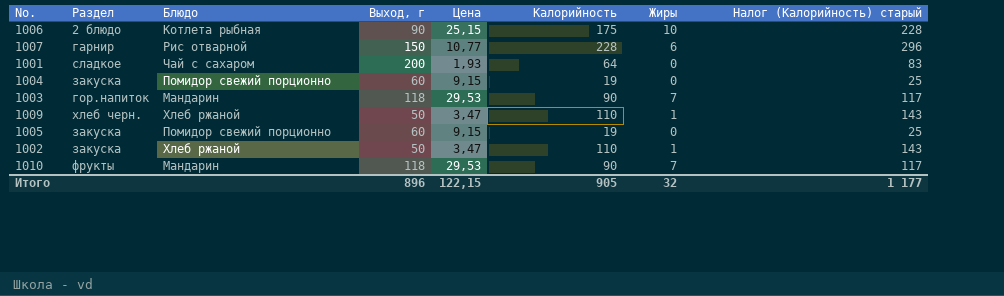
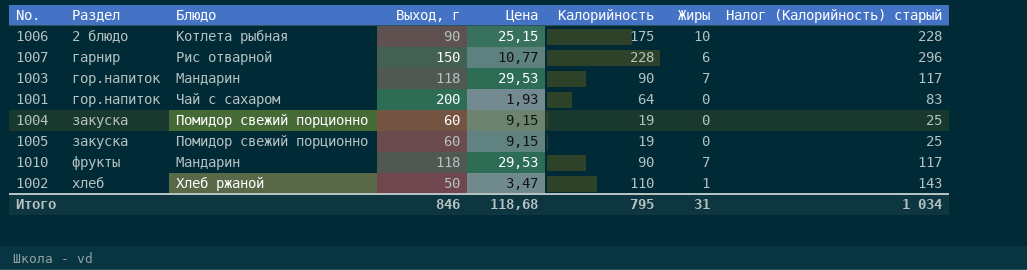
row order: none -> Раздел ascending
row 1009: хлеб черн. | Хлеб ржаной | 50 | 3,47 | 110 | 1 | 143 -> none
1001 | Раздел: сладкое -> гор.напиток
1002 | Раздел: закуска -> хлеб
Итого | Выход, г: 896 -> 846
Итого | Цена: 122,15 -> 118,68
Итого | Калорийность: 905 -> 795
Итого | Жиры: 32 -> 31
Итого | Налог (Калорийность) старый: 1 177 -> 1 034

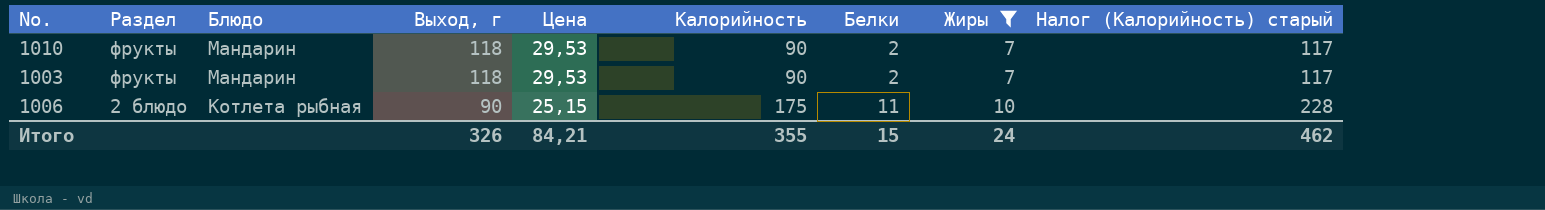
filter: none -> Жиры >= 7
row order: Раздел ascending -> Раздел descending
column Белки | position: none -> 7
1003 | Раздел: гор.напиток -> фрукты
Итого | Выход, г: 846 -> 326
Итого | Цена: 118,68 -> 84,21
Итого | Калорийность: 795 -> 355
Итого | Жиры: 31 -> 24
Итого | Налог (Калорийность) старый: 1 034 -> 462

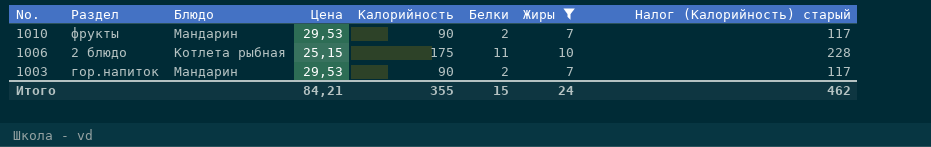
row order: Раздел descending -> No. descending
column Выход, г | position: 4 -> none
1003 | Раздел: фрукты -> гор.напиток

